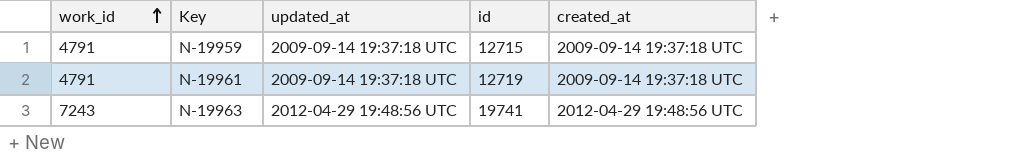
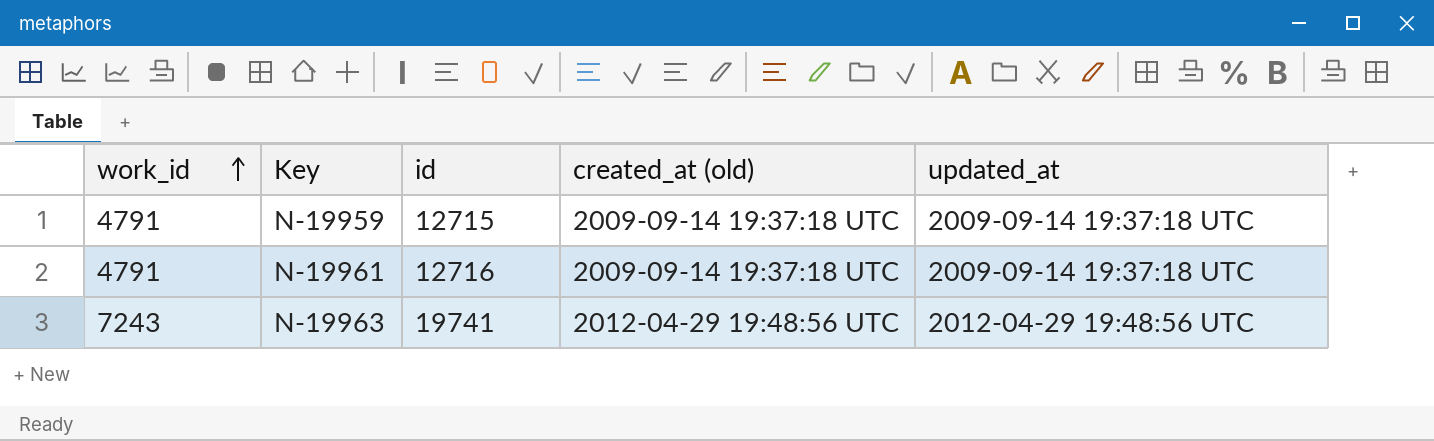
column name: created_at -> created_at (old)
column updated_at | position: 3 -> 5
N-19961 | id: 12719 -> 12716

